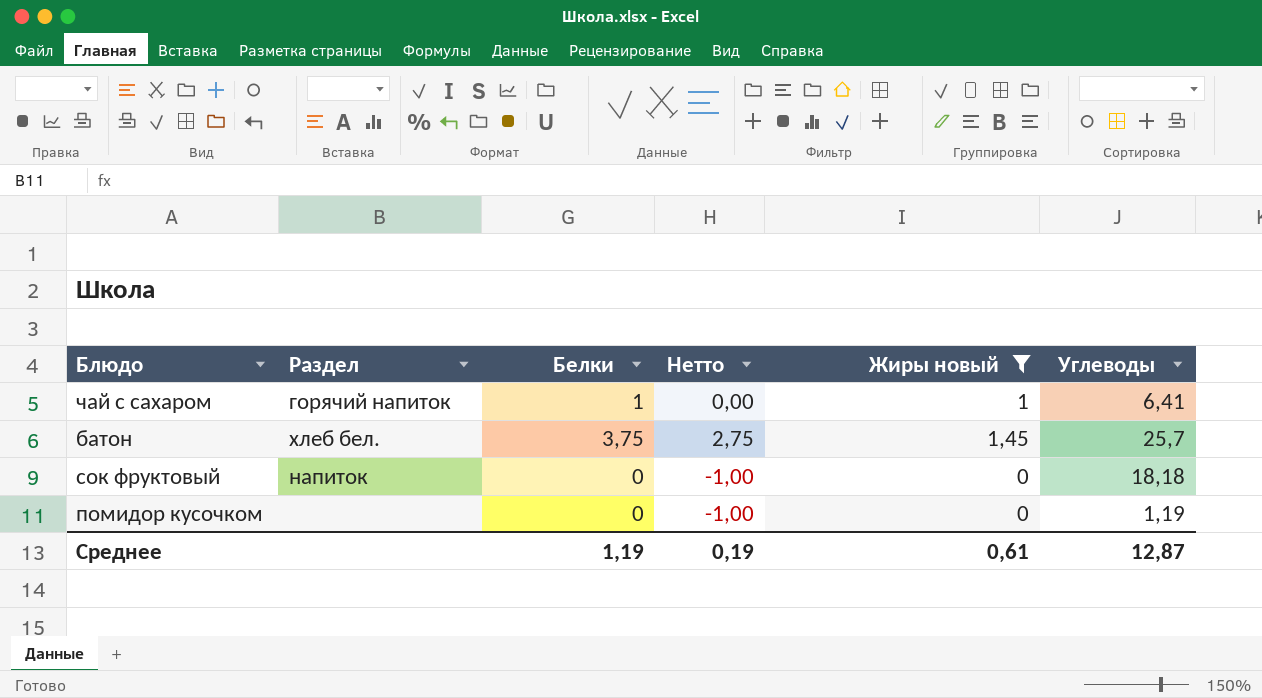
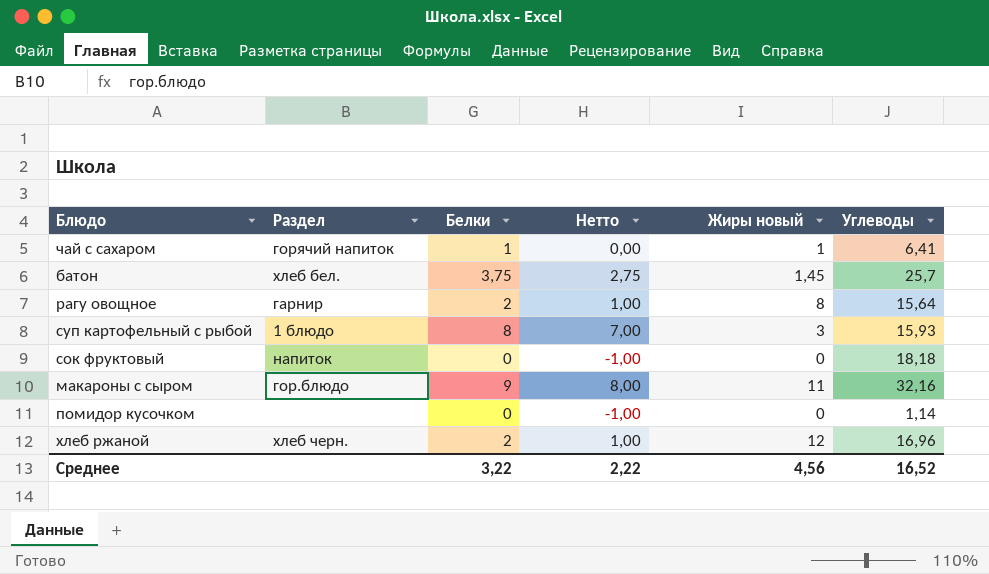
filter: Жиры новый <= 1,45 -> none
помидор кусочком | Углеводы: 1,19 -> 1,14
Среднее | Белки: 1,19 -> 3,22
Среднее | Нетто: 0,19 -> 2,22
Среднее | Жиры новый: 0,61 -> 4,56
Среднее | Углеводы: 12,87 -> 16,52

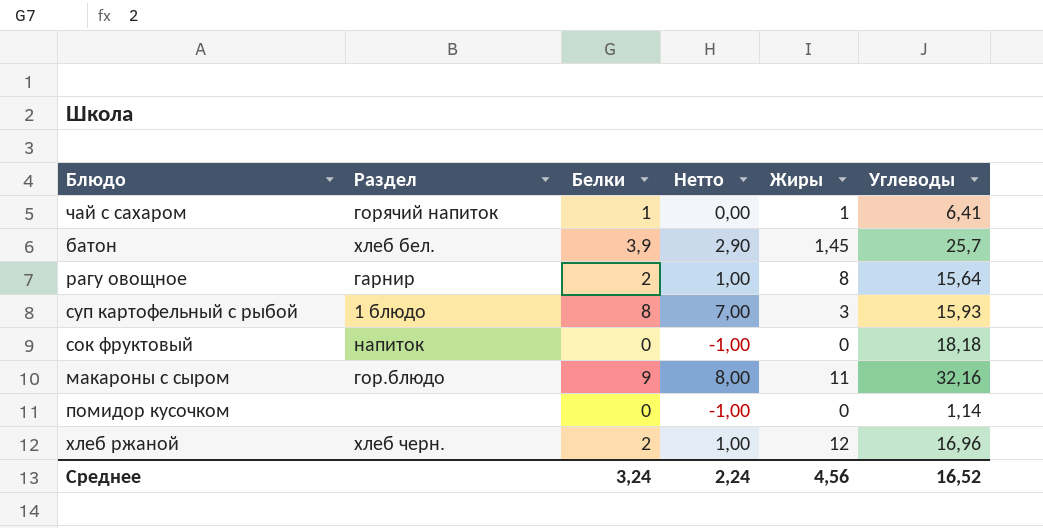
column name: Жиры новый -> Жиры
батон | Белки: 3,75 -> 3,9
батон | Нетто: 2,75 -> 2,90
Среднее | Белки: 3,22 -> 3,24
Среднее | Нетто: 2,22 -> 2,24

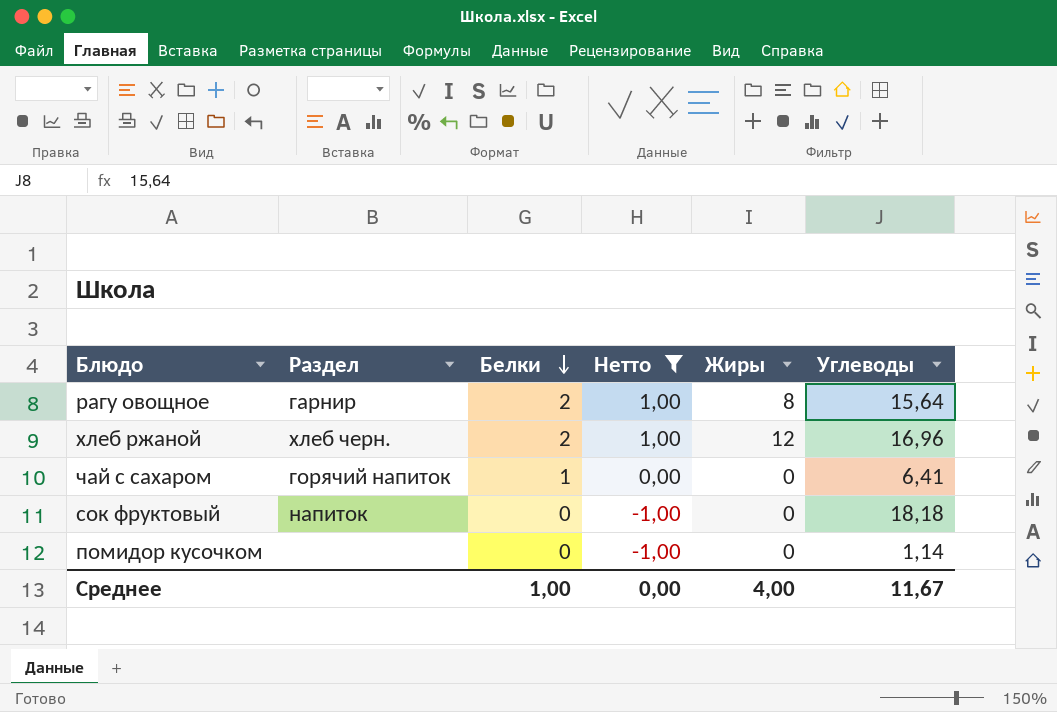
filter: none -> Нетто <= 1,00
row order: none -> Белки descending
чай с сахаром | Жиры: 1 -> 0
Среднее | Белки: 3,24 -> 1,00
Среднее | Нетто: 2,24 -> 0,00
Среднее | Жиры: 4,56 -> 4,00
Среднее | Углеводы: 16,52 -> 11,67

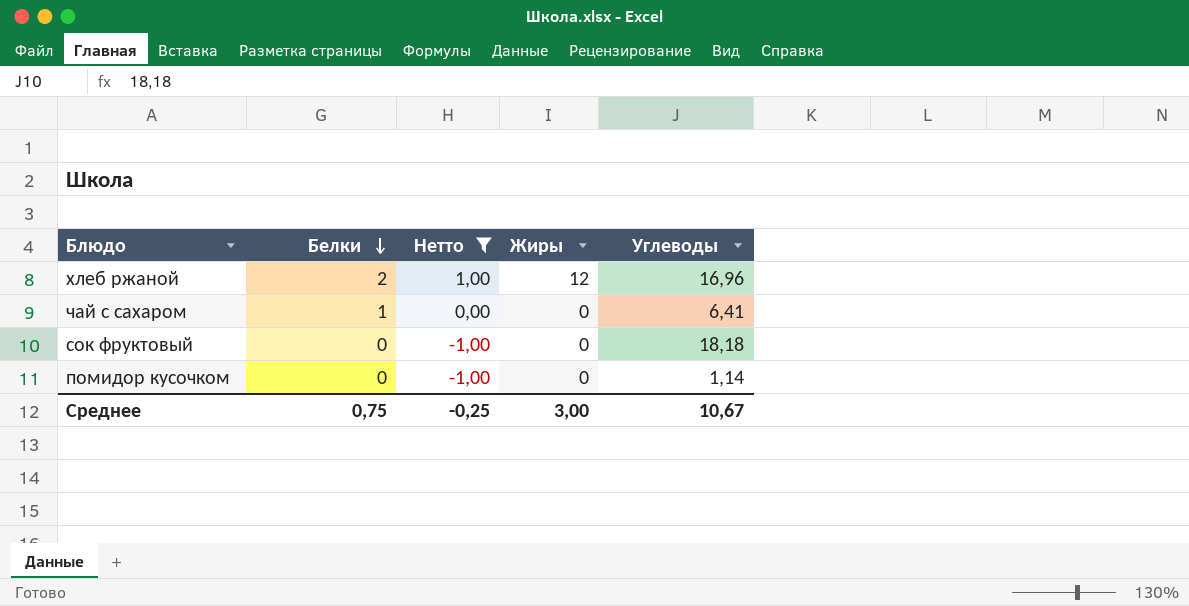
column Раздел | position: 2 -> none
row рагу овощное: гарнир | 2 | 1,00 | 8 | 15,64 -> none
Среднее | Белки: 1,00 -> 0,75
Среднее | Нетто: 0,00 -> -0,25
Среднее | Жиры: 4,00 -> 3,00
Среднее | Углеводы: 11,67 -> 10,67

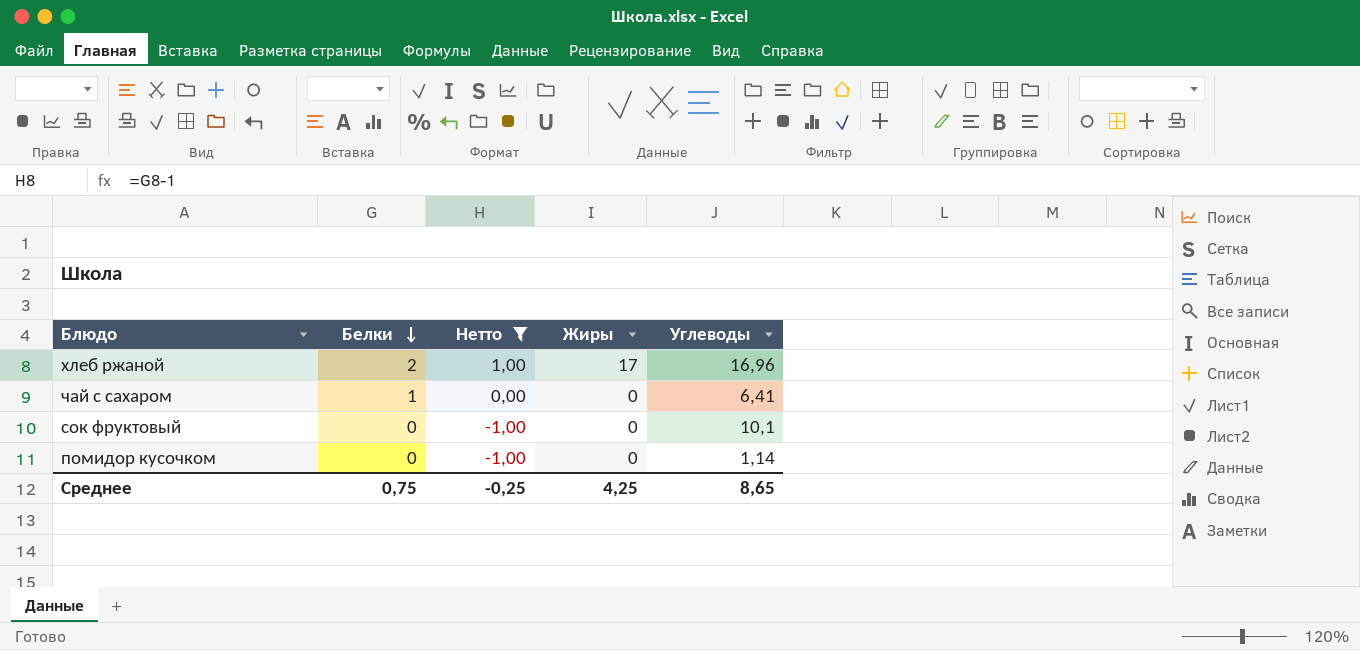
хлеб ржаной | Жиры: 12 -> 17
сок фруктовый | Углеводы: 18,18 -> 10,1
Среднее | Жиры: 3,00 -> 4,25
Среднее | Углеводы: 10,67 -> 8,65

